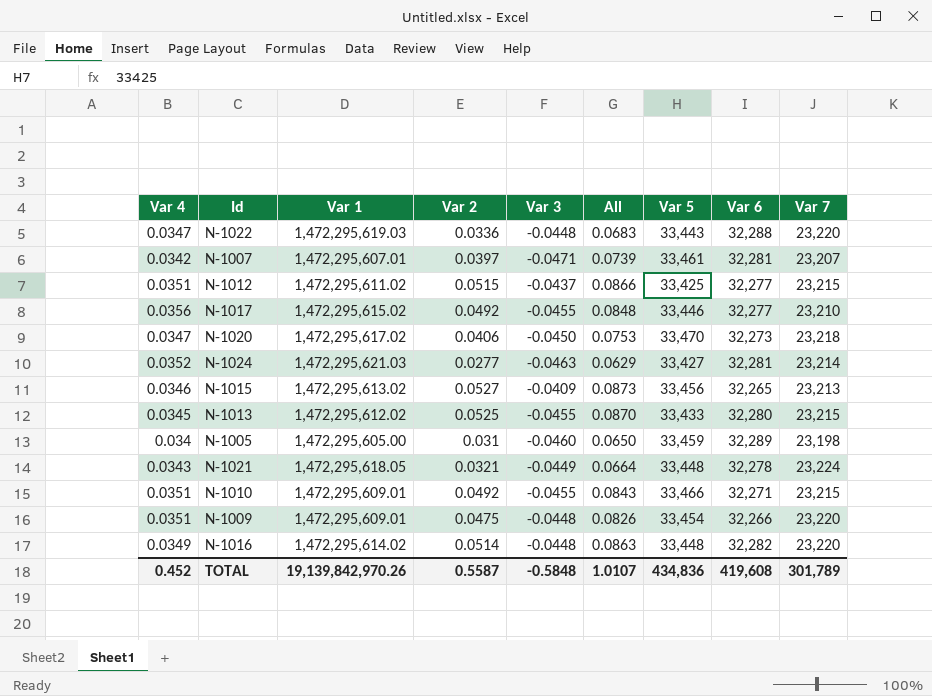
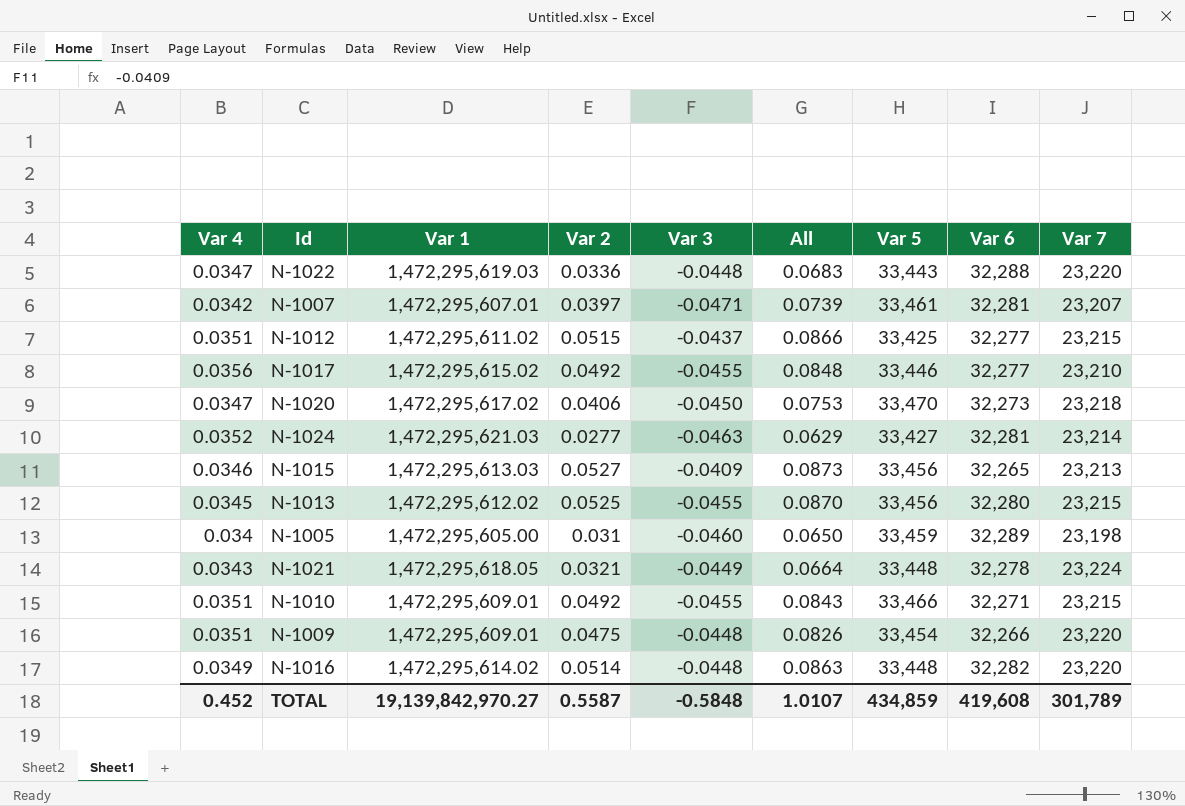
N-1015 | Var 1: 1,472,295,613.02 -> 1,472,295,613.03
N-1013 | Var 5: 33,433 -> 33,456
TOTAL | Var 1: 19,139,842,970.26 -> 19,139,842,970.27
TOTAL | Var 5: 434,836 -> 434,859

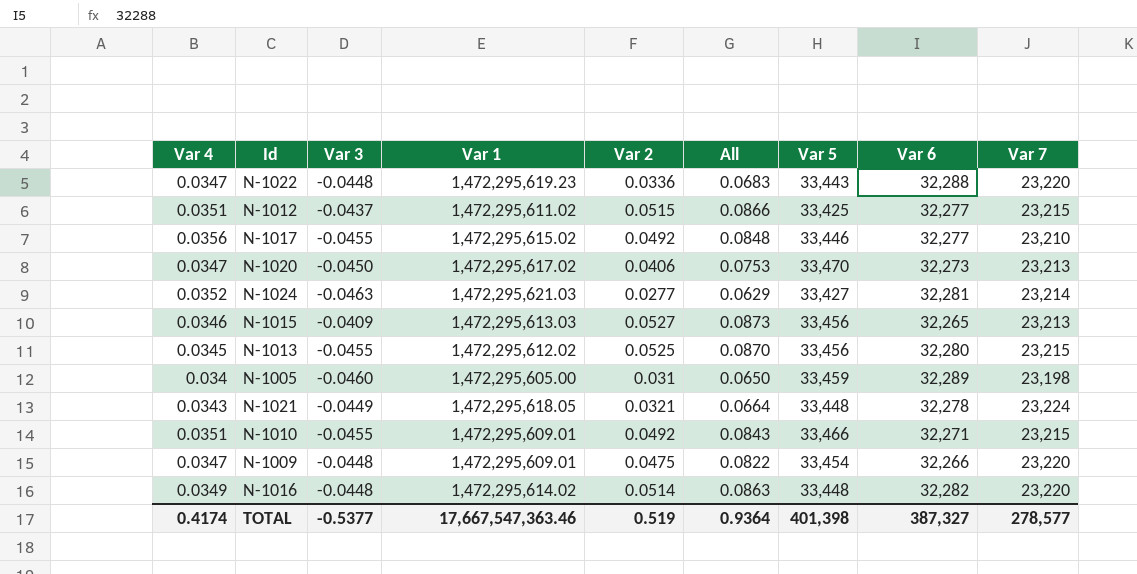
column Var 3 | position: 5 -> 3
row N-1007: 0.0342 | 1,472,295,607.01 | 0.0397 | -0.0471 | 0.0739 | 33,461 | 32,281 | 23,207 -> none
N-1022 | Var 1: 1,472,295,619.03 -> 1,472,295,619.23
N-1020 | Var 7: 23,218 -> 23,213
N-1009 | Var 4: 0.0351 -> 0.0347
N-1009 | All: 0.0826 -> 0.0822
TOTAL | Var 4: 0.452 -> 0.4174
TOTAL | Var 3: -0.5848 -> -0.5377
TOTAL | Var 1: 19,139,842,970.27 -> 17,667,547,363.46
TOTAL | Var 2: 0.5587 -> 0.519
TOTAL | All: 1.0107 -> 0.9364
TOTAL | Var 5: 434,859 -> 401,398
TOTAL | Var 6: 419,608 -> 387,327
TOTAL | Var 7: 301,789 -> 278,577

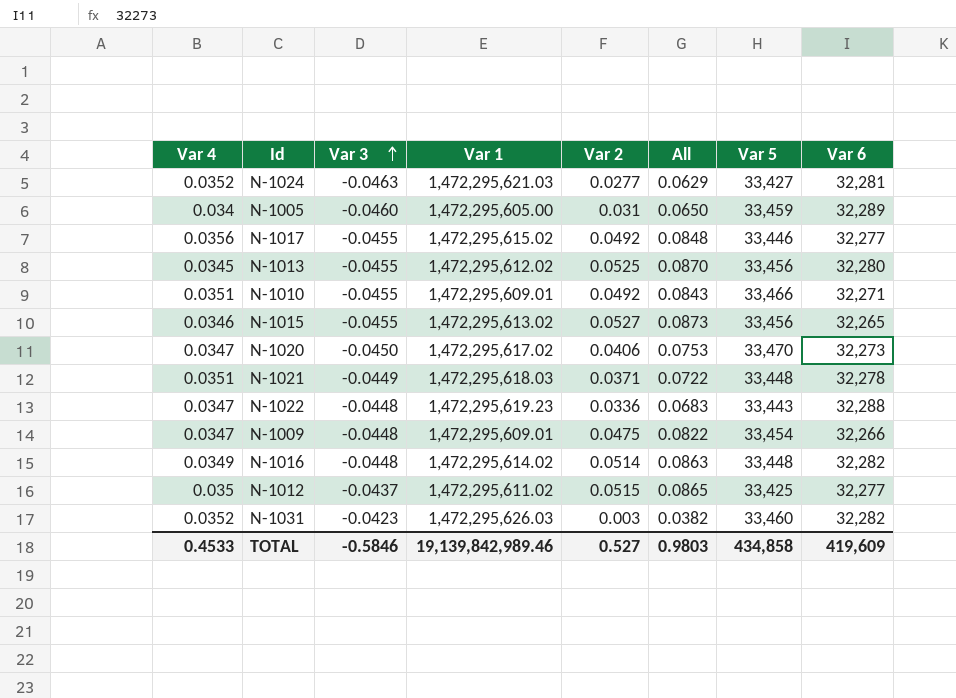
row order: none -> Var 3 ascending
column Var 7 | position: 9 -> none
N-1015 | Var 3: -0.0409 -> -0.0455
N-1015 | Var 1: 1,472,295,613.03 -> 1,472,295,613.02
N-1021 | Var 4: 0.0343 -> 0.0351
N-1021 | Var 1: 1,472,295,618.05 -> 1,472,295,618.03
N-1021 | Var 2: 0.0321 -> 0.0371
N-1021 | All: 0.0664 -> 0.0722
N-1012 | Var 4: 0.0351 -> 0.035
N-1012 | All: 0.0866 -> 0.0865
row N-1031: none -> 0.0352 | -0.0423 | 1,472,295,626.03 | 0.003 | 0.0382 | 33,460 | 32,282
TOTAL | Var 4: 0.4174 -> 0.4533
TOTAL | Var 3: -0.5377 -> -0.5846
TOTAL | Var 1: 17,667,547,363.46 -> 19,139,842,989.46
TOTAL | Var 2: 0.519 -> 0.527
TOTAL | All: 0.9364 -> 0.9803
TOTAL | Var 5: 401,398 -> 434,858
TOTAL | Var 6: 387,327 -> 419,609

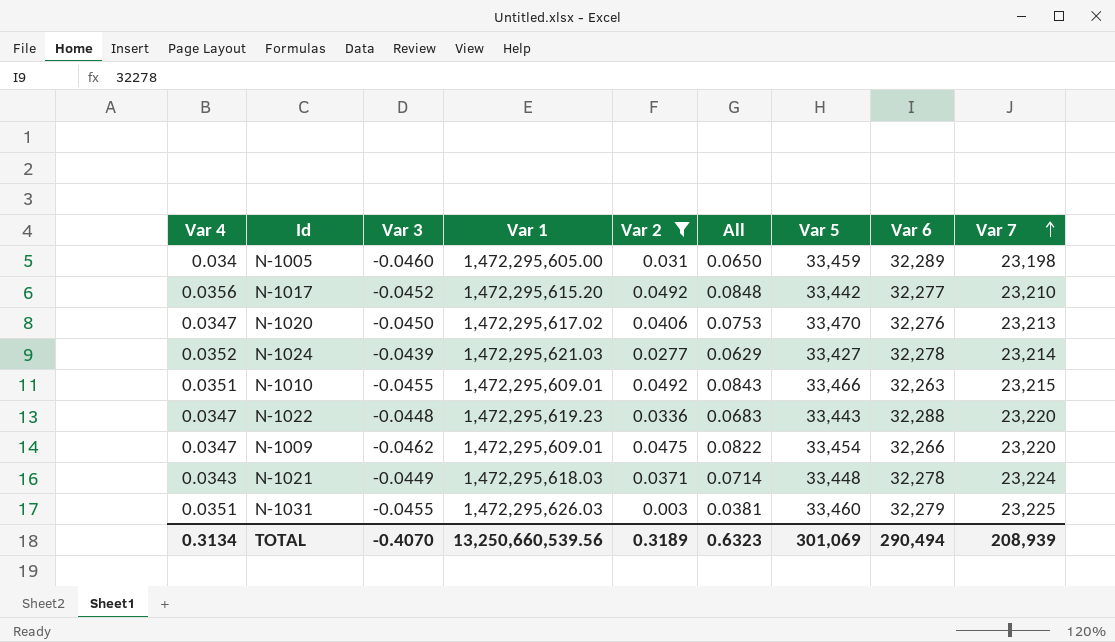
filter: none -> Var 2 <= 0.0492
row order: Var 3 ascending -> Var 7 ascending
column Var 7 | position: none -> 9
N-1017 | Var 3: -0.0455 -> -0.0452
N-1017 | Var 1: 1,472,295,615.02 -> 1,472,295,615.20
N-1017 | Var 5: 33,446 -> 33,442
N-1020 | Var 6: 32,273 -> 32,276
N-1024 | Var 3: -0.0463 -> -0.0439
N-1024 | Var 6: 32,281 -> 32,278
N-1010 | Var 6: 32,271 -> 32,263
N-1009 | Var 3: -0.0448 -> -0.0462
N-1021 | Var 4: 0.0351 -> 0.0343
N-1021 | All: 0.0722 -> 0.0714
N-1031 | Var 4: 0.0352 -> 0.0351
N-1031 | Var 3: -0.0423 -> -0.0455
N-1031 | All: 0.0382 -> 0.0381
N-1031 | Var 6: 32,282 -> 32,279
TOTAL | Var 4: 0.4533 -> 0.3134
TOTAL | Var 3: -0.5846 -> -0.4070
TOTAL | Var 1: 19,139,842,989.46 -> 13,250,660,539.56
TOTAL | Var 2: 0.527 -> 0.3189
TOTAL | All: 0.9803 -> 0.6323
TOTAL | Var 5: 434,858 -> 301,069
TOTAL | Var 6: 419,609 -> 290,494

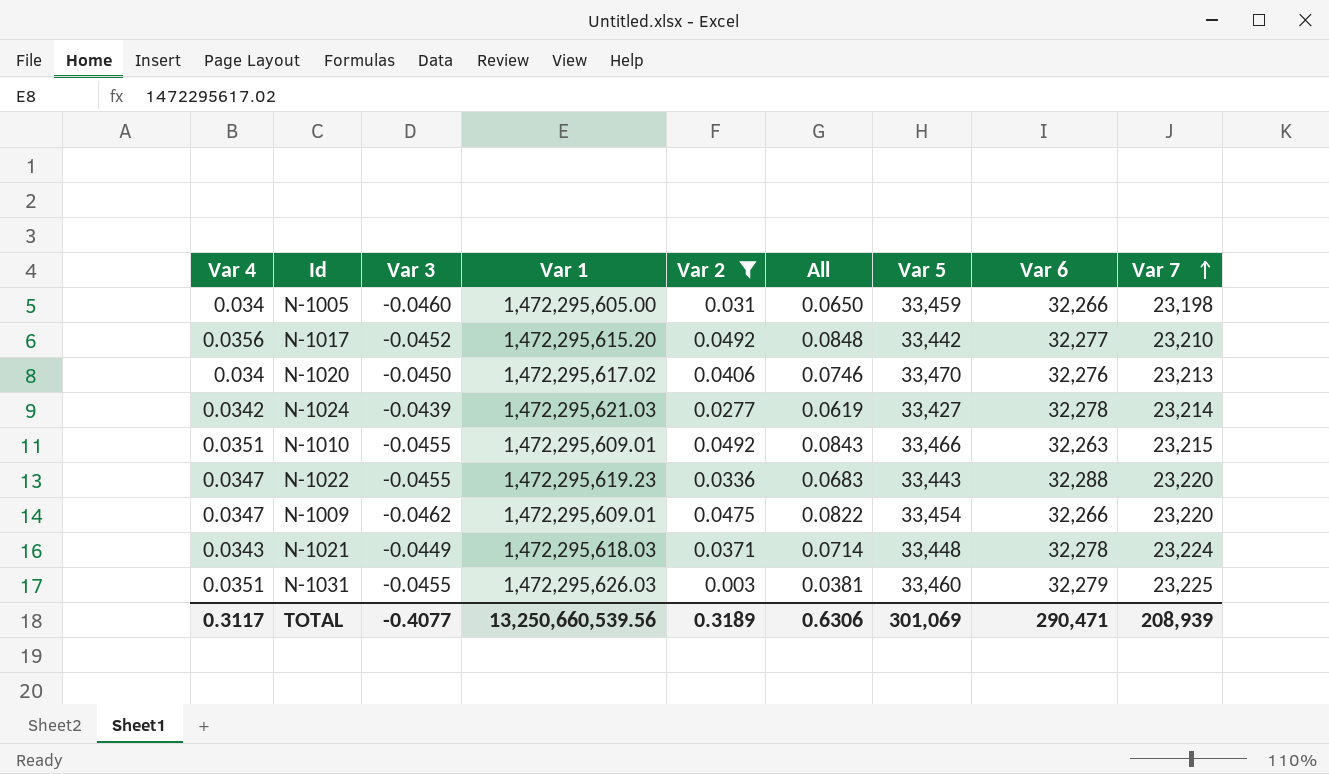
N-1005 | Var 6: 32,289 -> 32,266
N-1020 | Var 4: 0.0347 -> 0.034
N-1020 | All: 0.0753 -> 0.0746
N-1024 | Var 4: 0.0352 -> 0.0342
N-1024 | All: 0.0629 -> 0.0619
N-1022 | Var 3: -0.0448 -> -0.0455
TOTAL | Var 4: 0.3134 -> 0.3117
TOTAL | Var 3: -0.4070 -> -0.4077
TOTAL | All: 0.6323 -> 0.6306
TOTAL | Var 6: 290,494 -> 290,471

